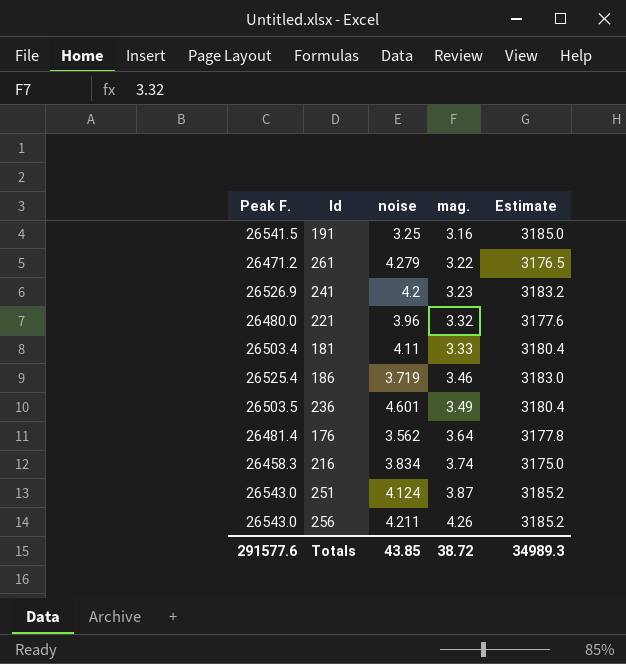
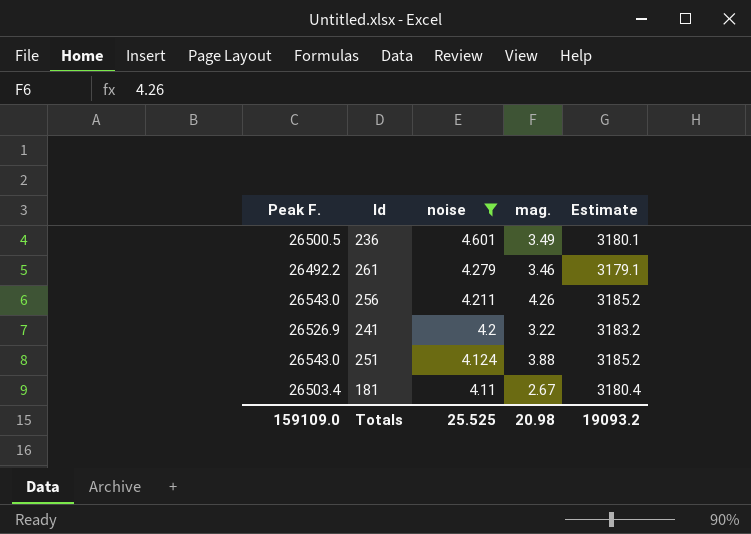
filter: none -> noise >= 4.11
row order: mag. ascending -> noise descending
236 | Peak F.: 26503.5 -> 26500.5
236 | Estimate: 3180.4 -> 3180.1
261 | Peak F.: 26471.2 -> 26492.2
261 | mag.: 3.22 -> 3.46
261 | Estimate: 3176.5 -> 3179.1
241 | mag.: 3.23 -> 3.22
251 | mag.: 3.87 -> 3.88
181 | mag.: 3.33 -> 2.67
Totals | Peak F.: 291577.6 -> 159109.0
Totals | noise: 43.85 -> 25.525
Totals | mag.: 38.72 -> 20.98
Totals | Estimate: 34989.3 -> 19093.2

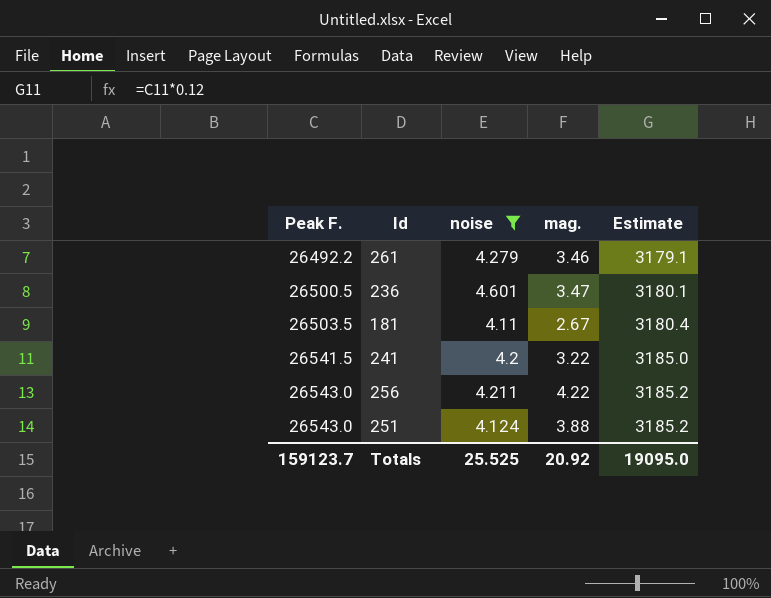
row order: noise descending -> Peak F. ascending
236 | mag.: 3.49 -> 3.47
181 | Peak F.: 26503.4 -> 26503.5
241 | Peak F.: 26526.9 -> 26541.5
241 | Estimate: 3183.2 -> 3185.0
256 | mag.: 4.26 -> 4.22
Totals | Peak F.: 159109.0 -> 159123.7
Totals | mag.: 20.98 -> 20.92
Totals | Estimate: 19093.2 -> 19095.0

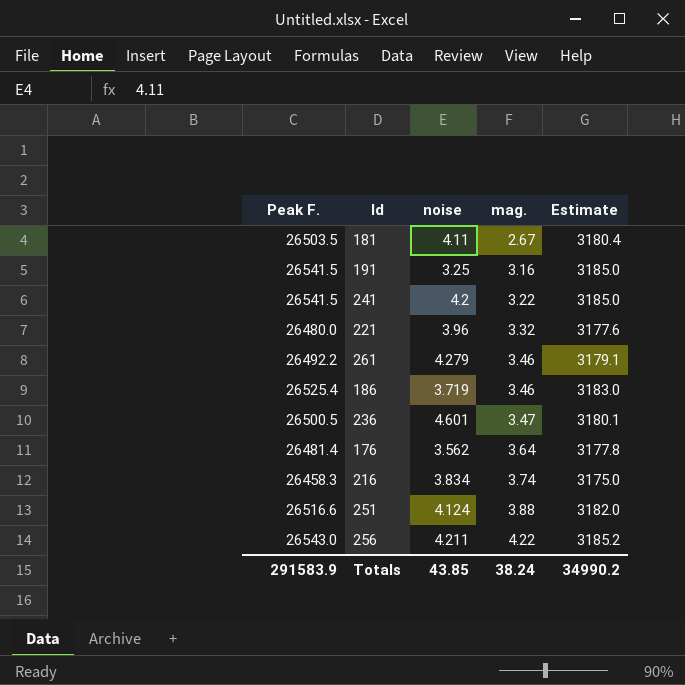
filter: noise >= 4.11 -> none
row order: Peak F. ascending -> mag. ascending
251 | Peak F.: 26543.0 -> 26516.6
251 | Estimate: 3185.2 -> 3182.0
Totals | Peak F.: 159123.7 -> 291583.9
Totals | noise: 25.525 -> 43.85
Totals | mag.: 20.92 -> 38.24
Totals | Estimate: 19095.0 -> 34990.2

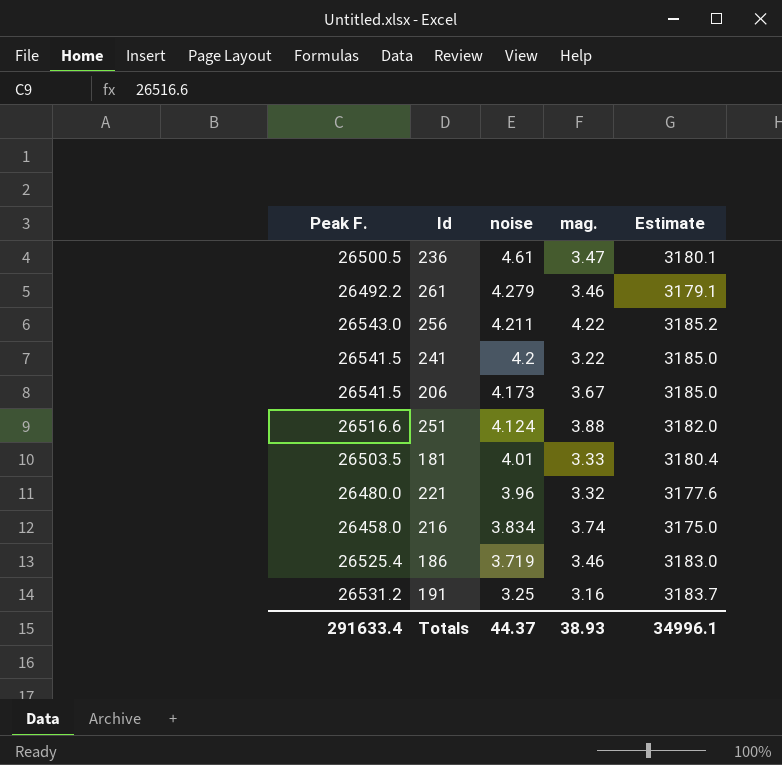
row order: mag. ascending -> noise descending
row 176: 26481.4 | 3.562 | 3.64 | 3177.8 -> none
236 | noise: 4.601 -> 4.61
row 206: none -> 26541.5 | 4.173 | 3.67 | 3185.0
181 | noise: 4.11 -> 4.01
181 | mag.: 2.67 -> 3.33
216 | Peak F.: 26458.3 -> 26458.0
191 | Peak F.: 26541.5 -> 26531.2
191 | Estimate: 3185.0 -> 3183.7
Totals | Peak F.: 291583.9 -> 291633.4
Totals | noise: 43.85 -> 44.37
Totals | mag.: 38.24 -> 38.93
Totals | Estimate: 34990.2 -> 34996.1

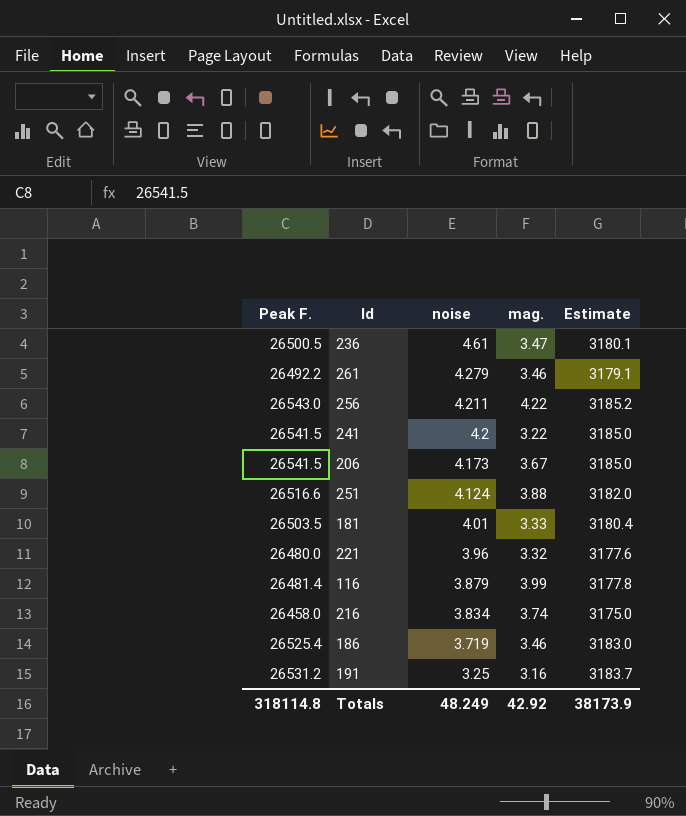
row 116: none -> 26481.4 | 3.879 | 3.99 | 3177.8
Totals | Peak F.: 291633.4 -> 318114.8
Totals | noise: 44.37 -> 48.249
Totals | mag.: 38.93 -> 42.92
Totals | Estimate: 34996.1 -> 38173.9

